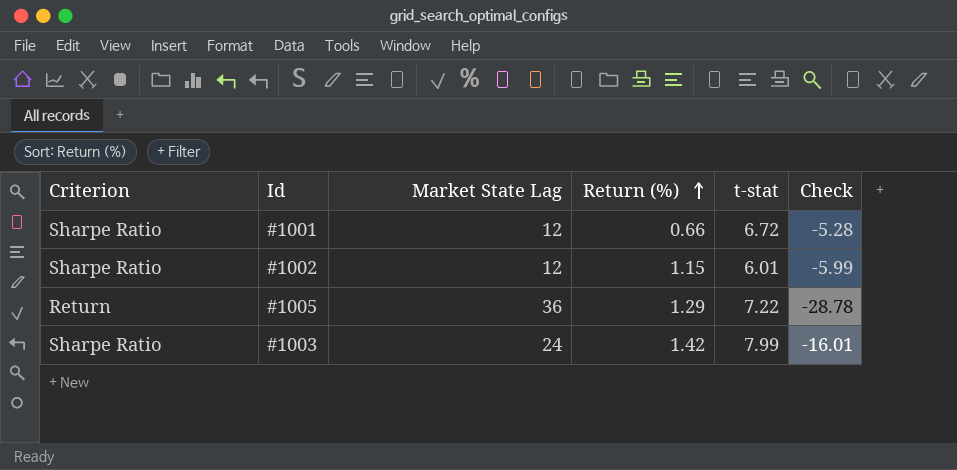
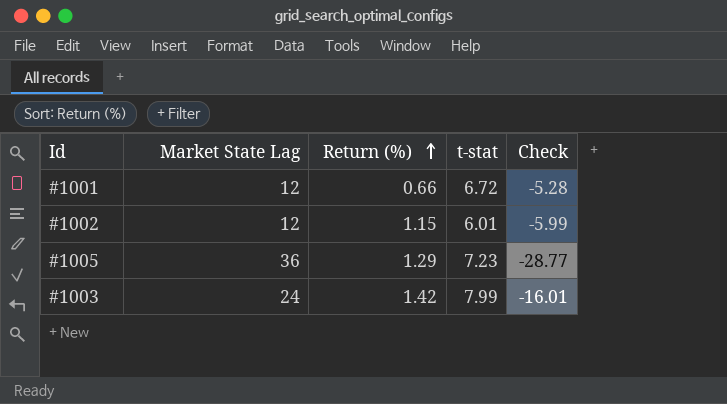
column Criterion | position: 1 -> none
#1005 | t-stat: 7.22 -> 7.23
#1005 | Check: -28.78 -> -28.77

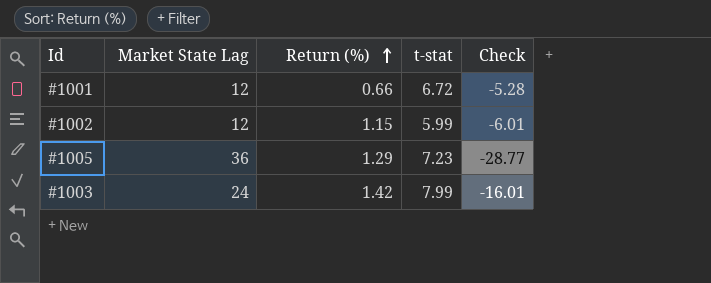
#1002 | t-stat: 6.01 -> 5.99
#1002 | Check: -5.99 -> -6.01

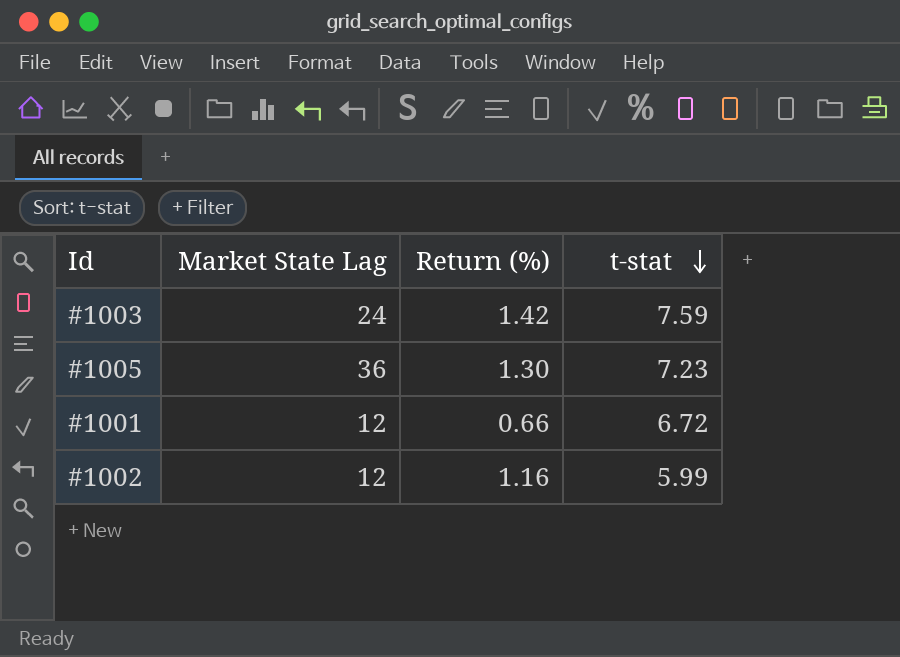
row order: Return (%) ascending -> t-stat descending
column Check | formula: [t-stat] - [Market State Lag] -> none
#1003 | t-stat: 7.99 -> 7.59
#1005 | Return (%): 1.29 -> 1.30
#1002 | Return (%): 1.15 -> 1.16

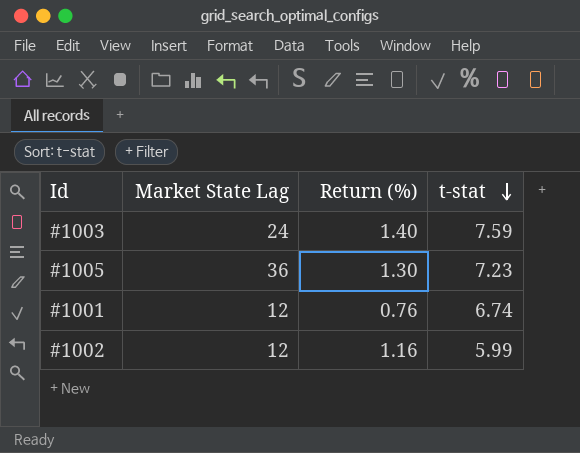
#1003 | Return (%): 1.42 -> 1.40
#1001 | Return (%): 0.66 -> 0.76
#1001 | t-stat: 6.72 -> 6.74

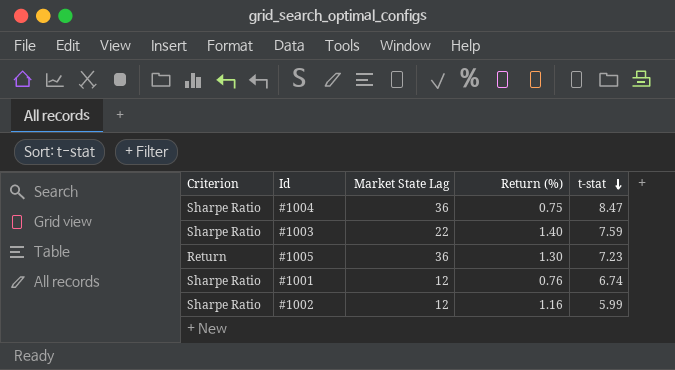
column Criterion | position: none -> 1
row #1004: none -> Sharpe Ratio | 36 | 0.75 | 8.47
#1003 | Market State Lag: 24 -> 22

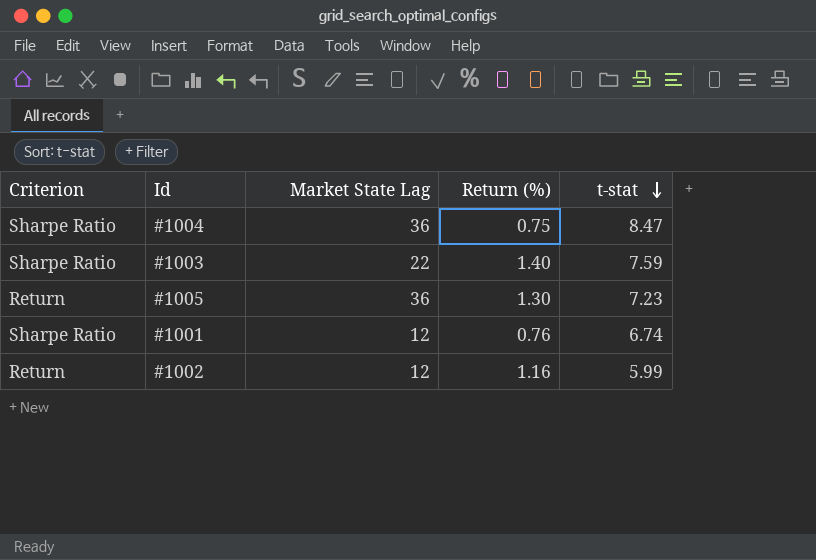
#1002 | Criterion: Sharpe Ratio -> Return

